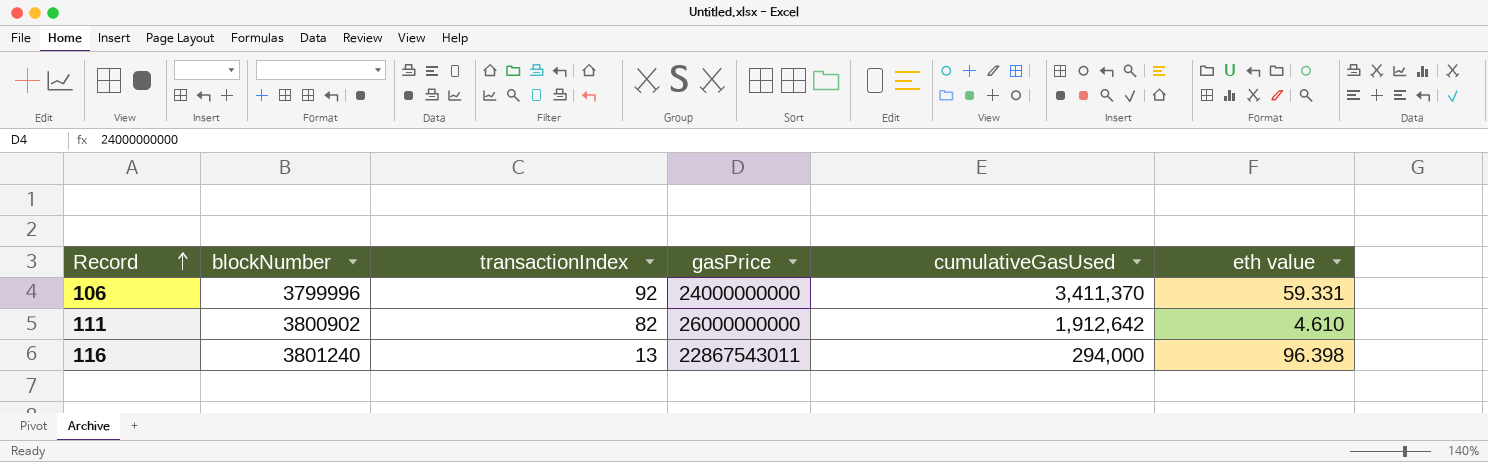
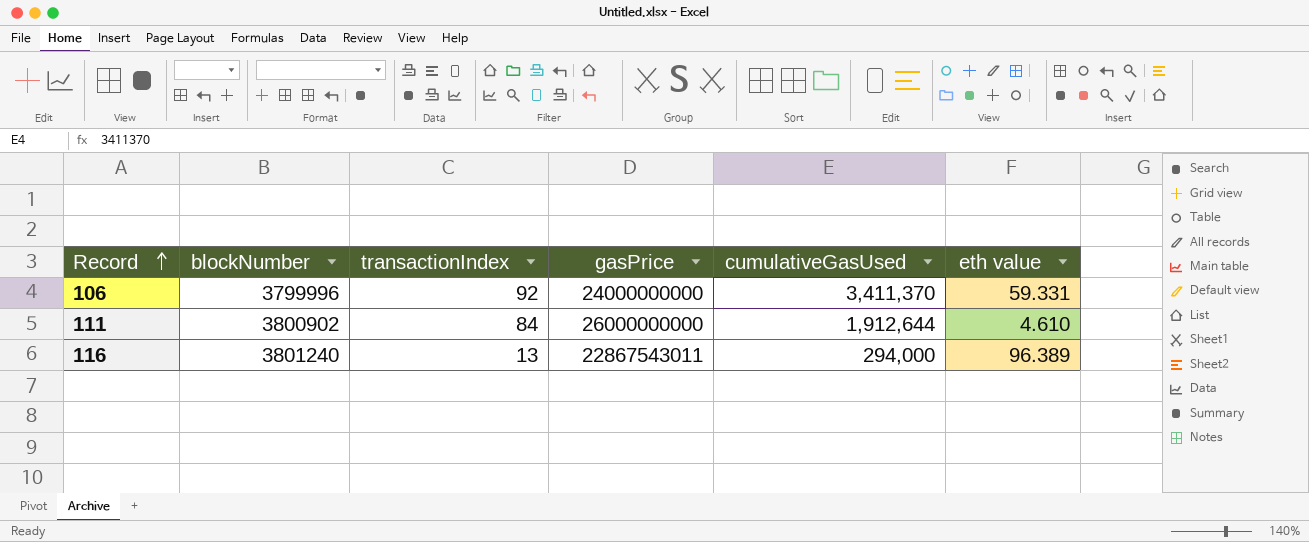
111 | transactionIndex: 82 -> 84
111 | cumulativeGasUsed: 1,912,642 -> 1,912,644
116 | eth value: 96.398 -> 96.389

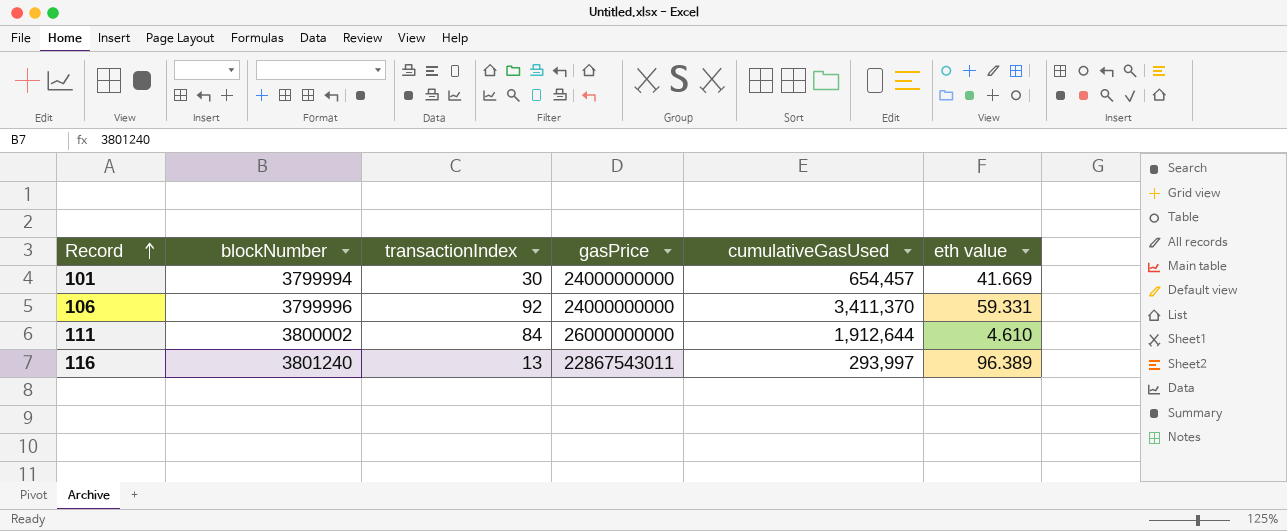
row 101: none -> 3799994 | 30 | 24000000000 | 654,457 | 41.669
111 | blockNumber: 3800902 -> 3800002
116 | cumulativeGasUsed: 294,000 -> 293,997

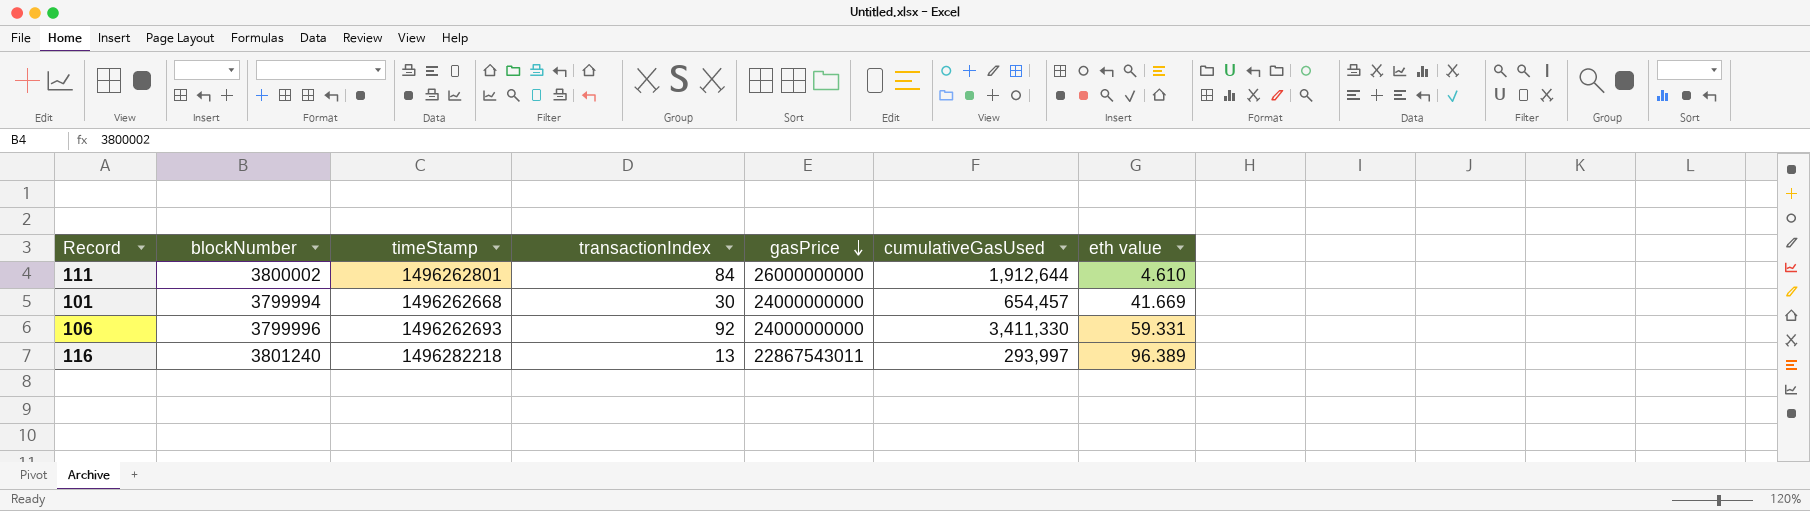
row order: Record ascending -> gasPrice descending
column timeStamp | position: none -> 3
106 | cumulativeGasUsed: 3,411,370 -> 3,411,330

